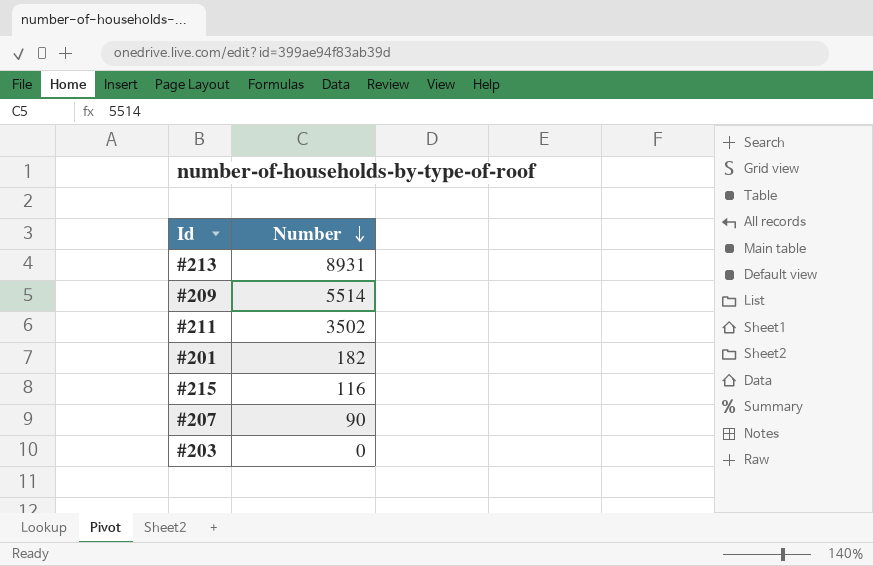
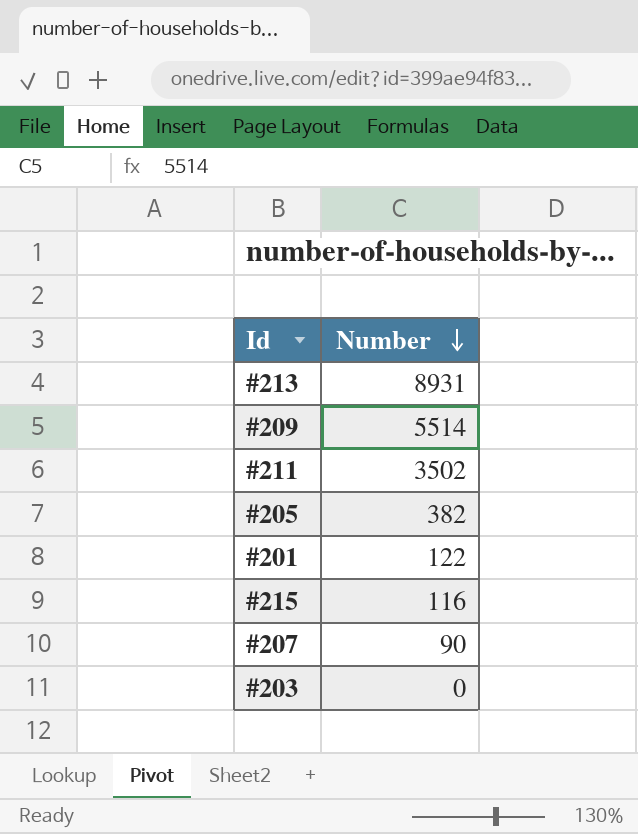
row #205: none -> 382
#201 | Number: 182 -> 122

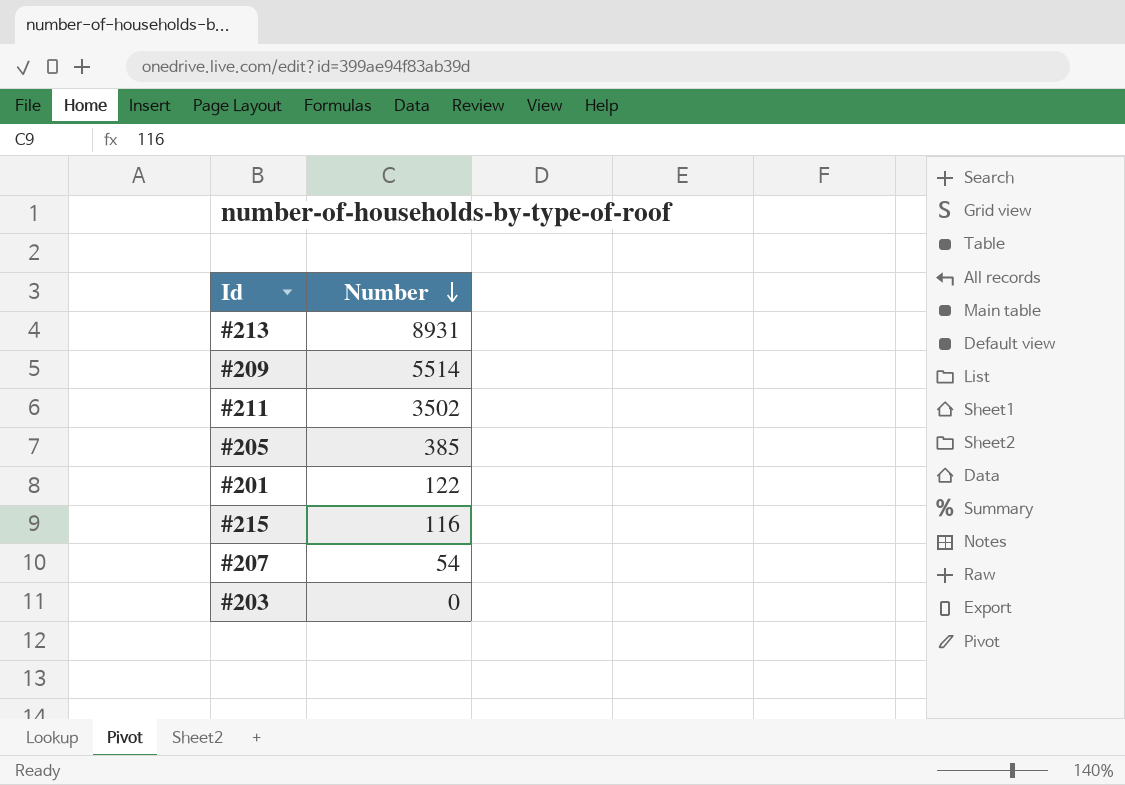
#205 | Number: 382 -> 385
#207 | Number: 90 -> 54

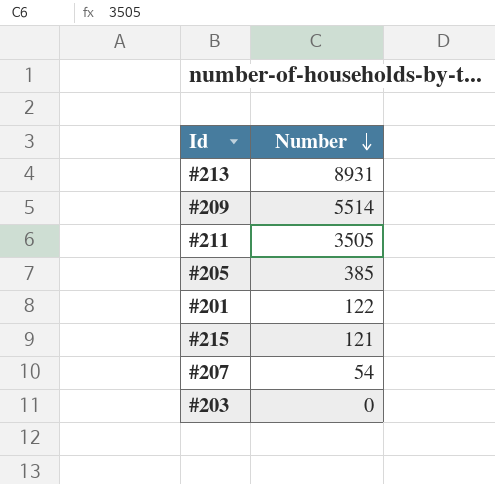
#211 | Number: 3502 -> 3505
#215 | Number: 116 -> 121

